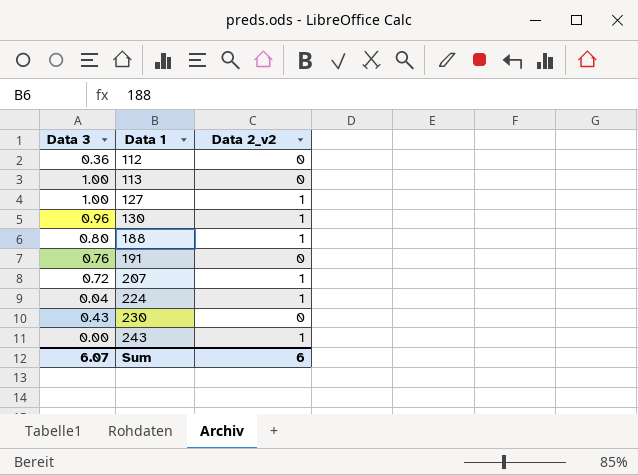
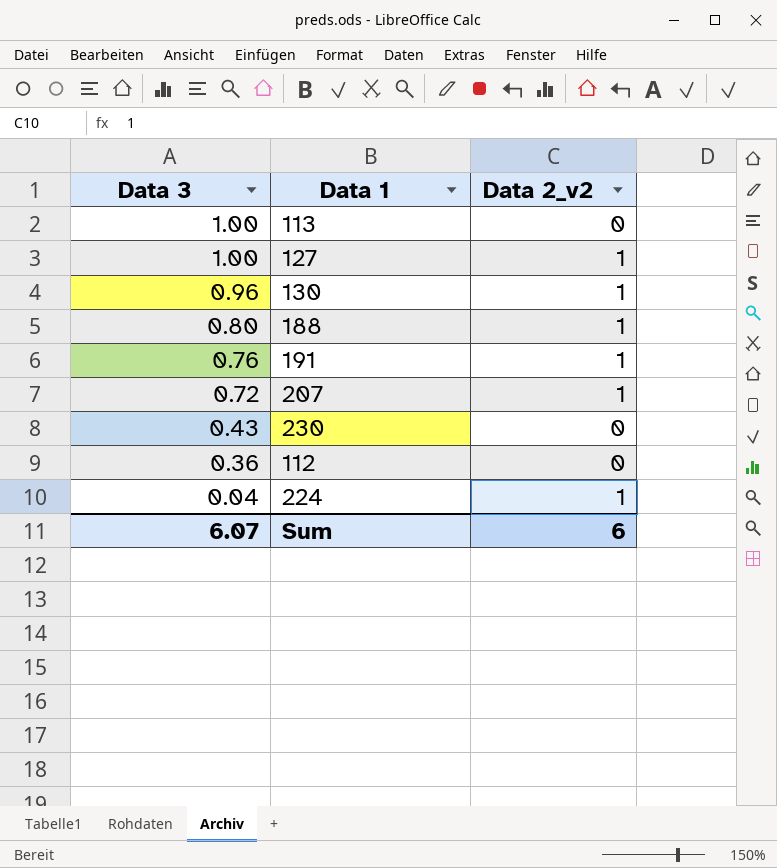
row order: Data 1 ascending -> Data 3 descending
row 243: 0.00 | 1 -> none
191 | Data 2_v2: 0 -> 1

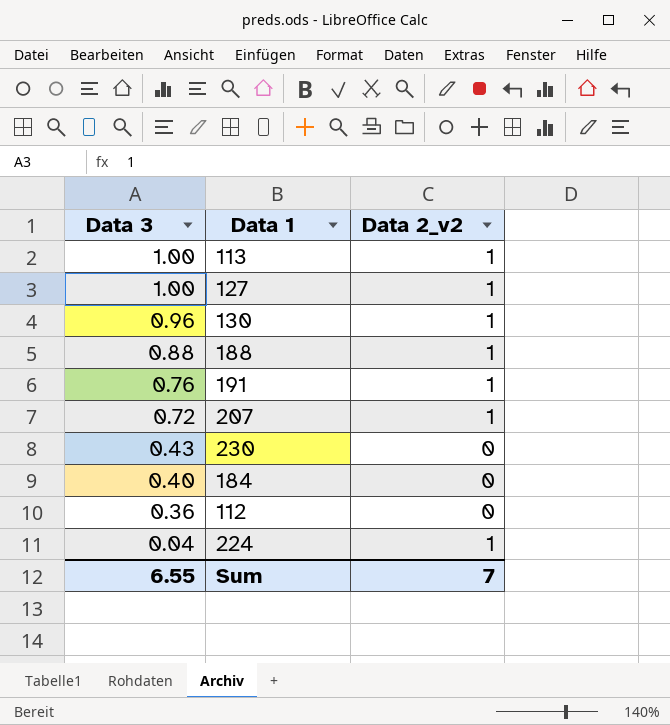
113 | Data 2_v2: 0 -> 1
188 | Data 3: 0.80 -> 0.88
row 184: none -> 0.40 | 0
Sum | Data 3: 6.07 -> 6.55
Sum | Data 2_v2: 6 -> 7

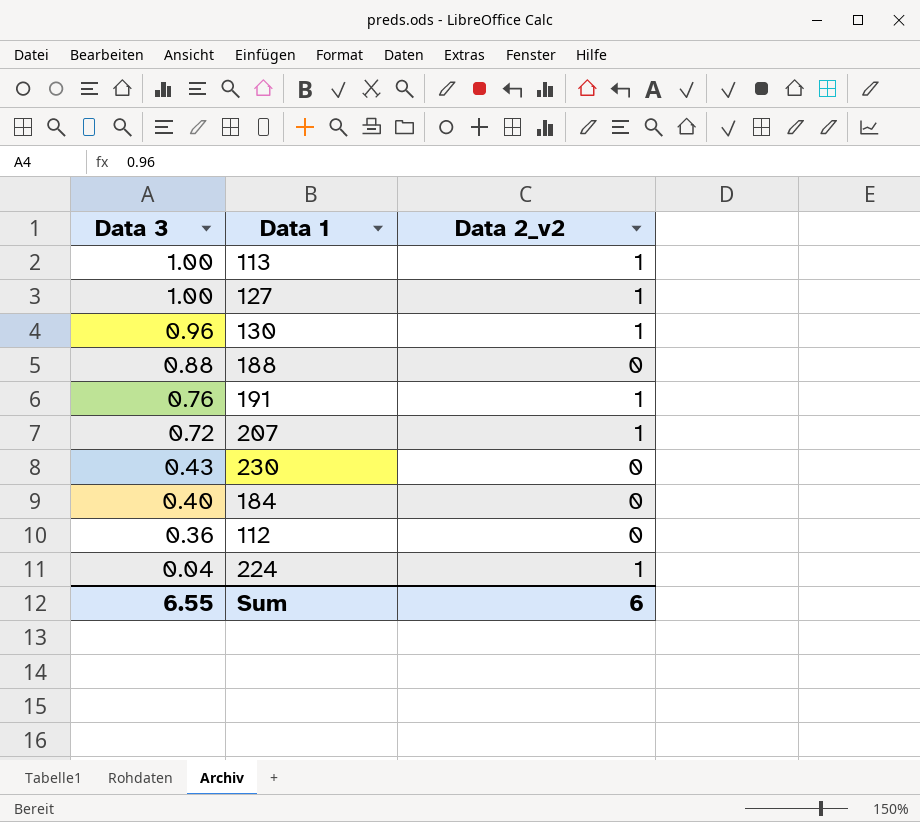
188 | Data 2_v2: 1 -> 0
Sum | Data 2_v2: 7 -> 6

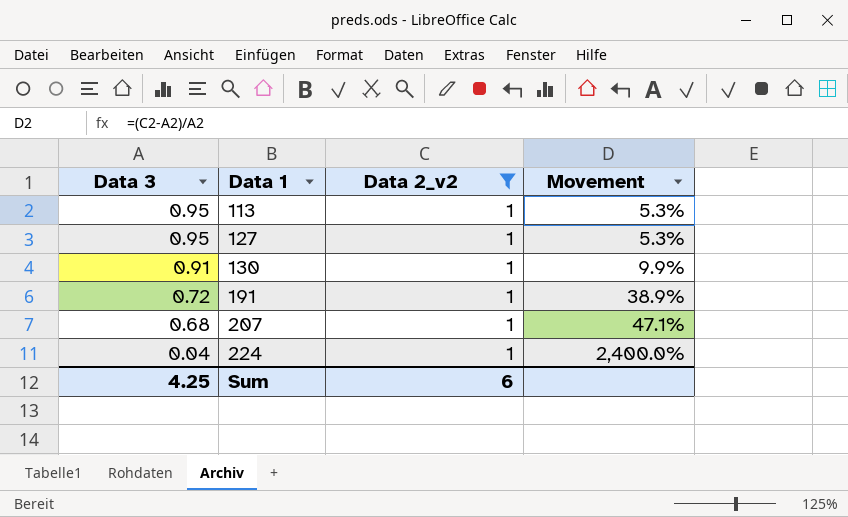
filter: none -> Data 2_v2 = 1
column Movement | formula: none -> ([Data 2_v2] - [Data 3]) / [Data 3]
113 | Data 3: 1.00 -> 0.95
127 | Data 3: 1.00 -> 0.95
130 | Data 3: 0.96 -> 0.91
191 | Data 3: 0.76 -> 0.72
207 | Data 3: 0.72 -> 0.68
Sum | Data 3: 6.55 -> 4.25

